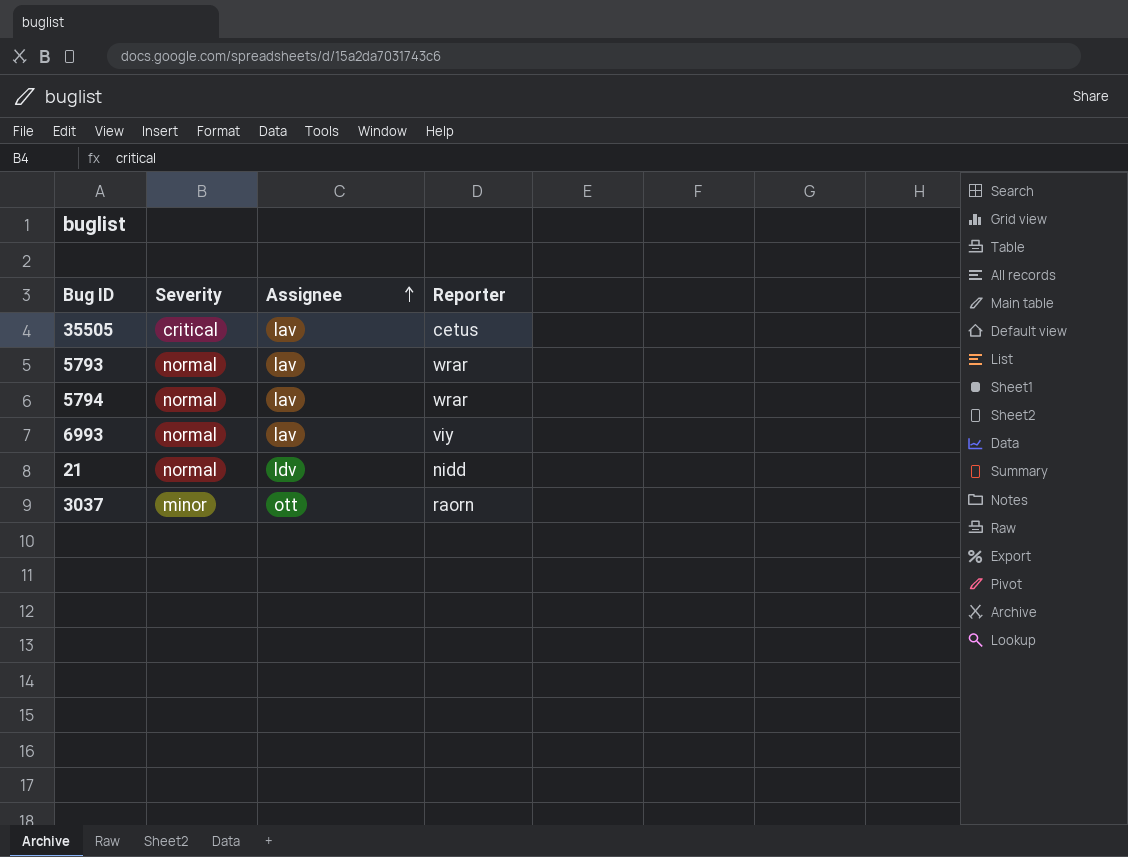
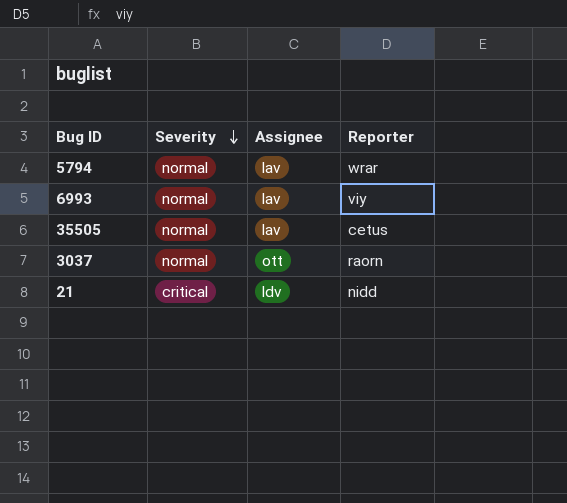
row order: Assignee ascending -> Severity descending
row 5793: normal | lav | wrar -> none
35505 | Severity: critical -> normal
3037 | Severity: minor -> normal
21 | Severity: normal -> critical

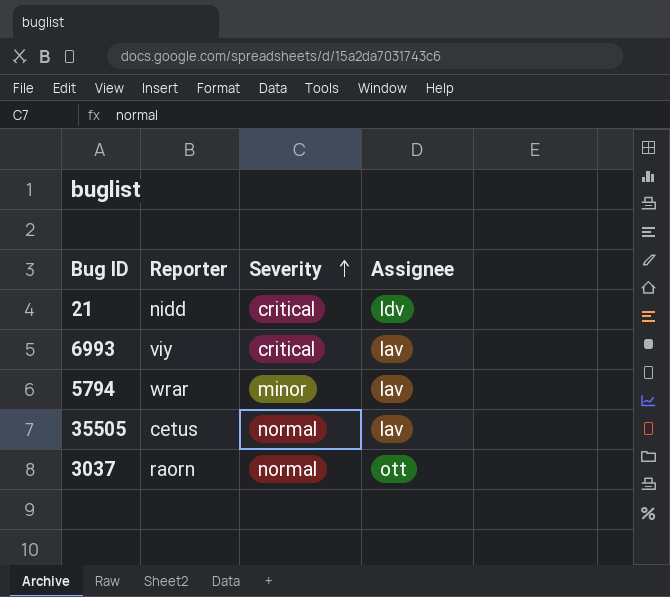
row order: Severity descending -> Severity ascending
column Reporter | position: 4 -> 2
6993 | Severity: normal -> critical
5794 | Severity: normal -> minor

